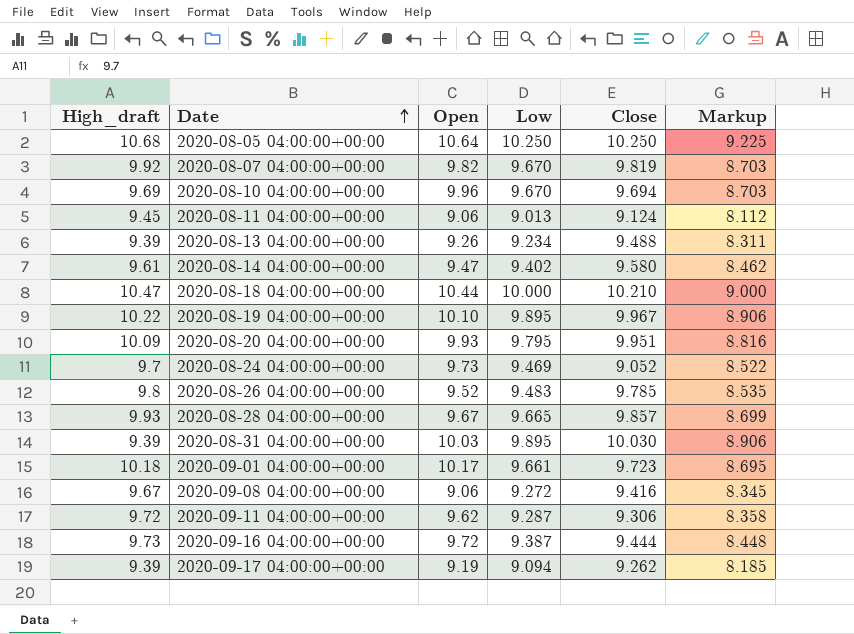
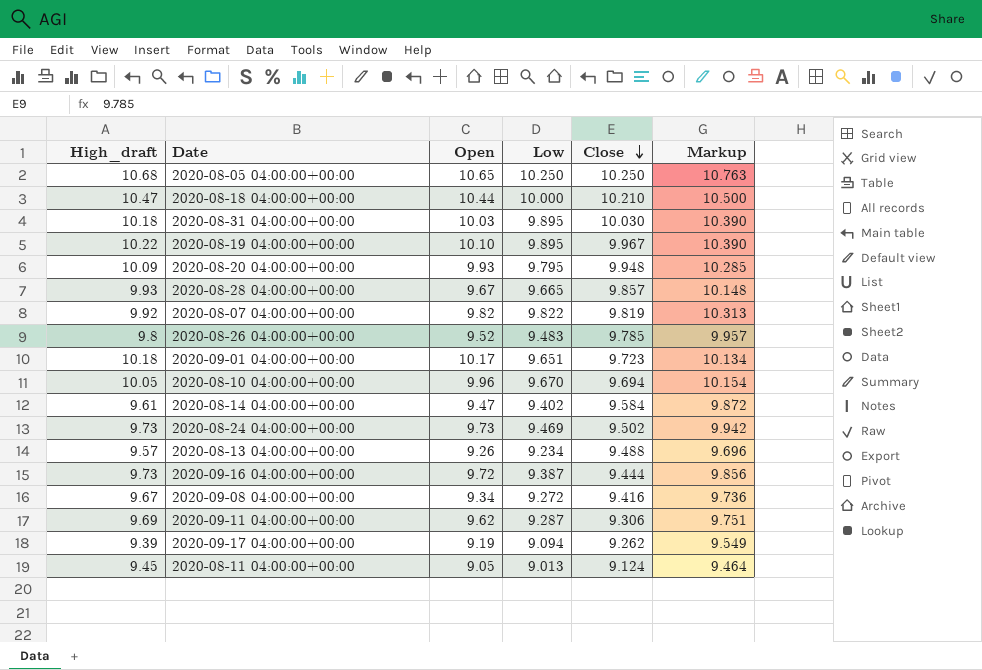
row order: Date ascending -> Close descending
column Markup | formula: [Low] * 0.9 -> [Low] * 1.05
2020-08-05 04:00:00+00:00 | Open: 10.64 -> 10.65
2020-08-31 04:00:00+00:00 | High_draft: 9.39 -> 10.18
2020-08-20 04:00:00+00:00 | Close: 9.951 -> 9.948
2020-08-07 04:00:00+00:00 | Low: 9.670 -> 9.822
2020-09-01 04:00:00+00:00 | Low: 9.661 -> 9.651
2020-08-10 04:00:00+00:00 | High_draft: 9.69 -> 10.05
2020-08-14 04:00:00+00:00 | Close: 9.580 -> 9.584
2020-08-24 04:00:00+00:00 | High_draft: 9.7 -> 9.73
2020-08-24 04:00:00+00:00 | Close: 9.052 -> 9.502
2020-08-13 04:00:00+00:00 | High_draft: 9.39 -> 9.57
2020-09-08 04:00:00+00:00 | Open: 9.06 -> 9.34
2020-09-11 04:00:00+00:00 | High_draft: 9.72 -> 9.69
2020-08-11 04:00:00+00:00 | Open: 9.06 -> 9.05

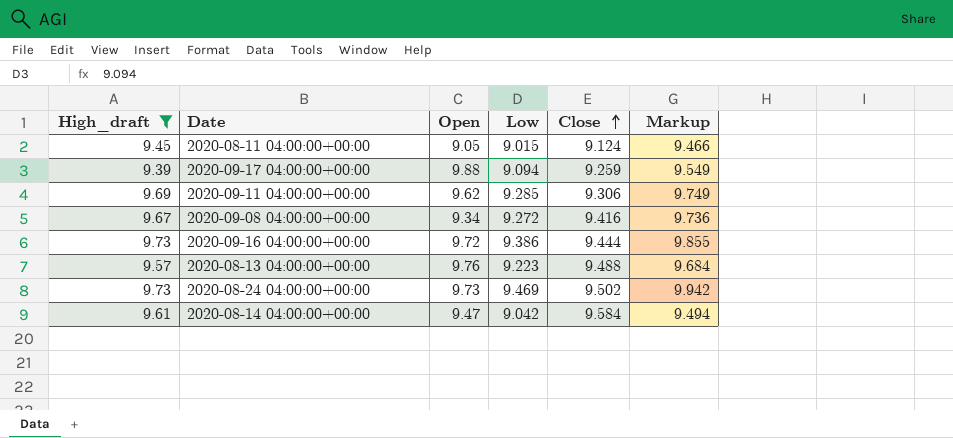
filter: none -> High_draft <= 9.73
row order: Close descending -> Close ascending
2020-08-11 04:00:00+00:00 | Low: 9.013 -> 9.015
2020-08-11 04:00:00+00:00 | Markup: 9.464 -> 9.466
2020-09-17 04:00:00+00:00 | Open: 9.19 -> 9.88
2020-09-17 04:00:00+00:00 | Close: 9.262 -> 9.259
2020-09-11 04:00:00+00:00 | Low: 9.287 -> 9.285
2020-09-11 04:00:00+00:00 | Markup: 9.751 -> 9.749
2020-09-16 04:00:00+00:00 | Low: 9.387 -> 9.386
2020-09-16 04:00:00+00:00 | Markup: 9.856 -> 9.855
2020-08-13 04:00:00+00:00 | Open: 9.26 -> 9.76
2020-08-13 04:00:00+00:00 | Low: 9.234 -> 9.223
2020-08-13 04:00:00+00:00 | Markup: 9.696 -> 9.684
2020-08-14 04:00:00+00:00 | Low: 9.402 -> 9.042
2020-08-14 04:00:00+00:00 | Markup: 9.872 -> 9.494

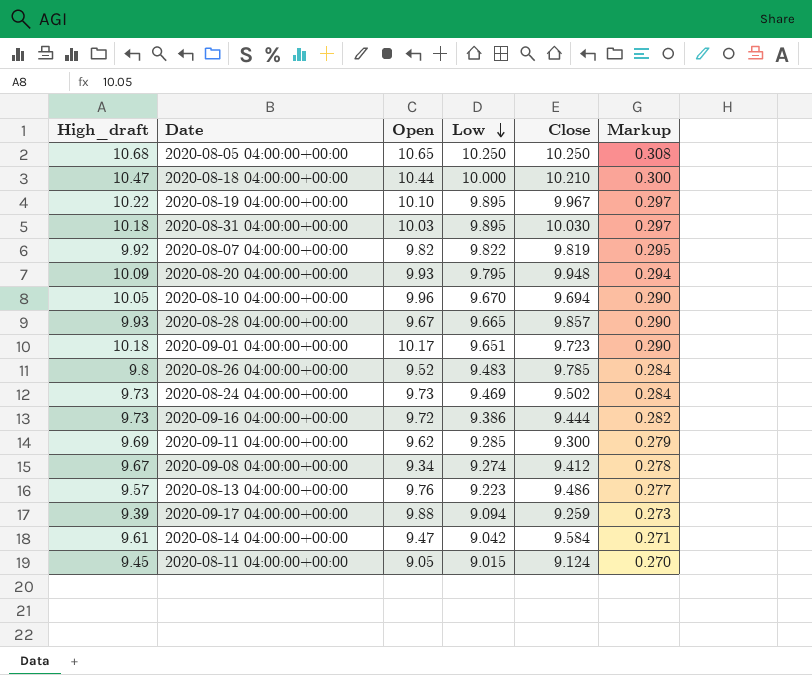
filter: High_draft <= 9.73 -> none
row order: Close ascending -> Low descending
column Markup | formula: [Low] * 1.05 -> [Low] * 0.03
2020-09-11 04:00:00+00:00 | Close: 9.306 -> 9.300
2020-09-08 04:00:00+00:00 | Low: 9.272 -> 9.274
2020-09-08 04:00:00+00:00 | Close: 9.416 -> 9.412
2020-08-13 04:00:00+00:00 | Close: 9.488 -> 9.486

